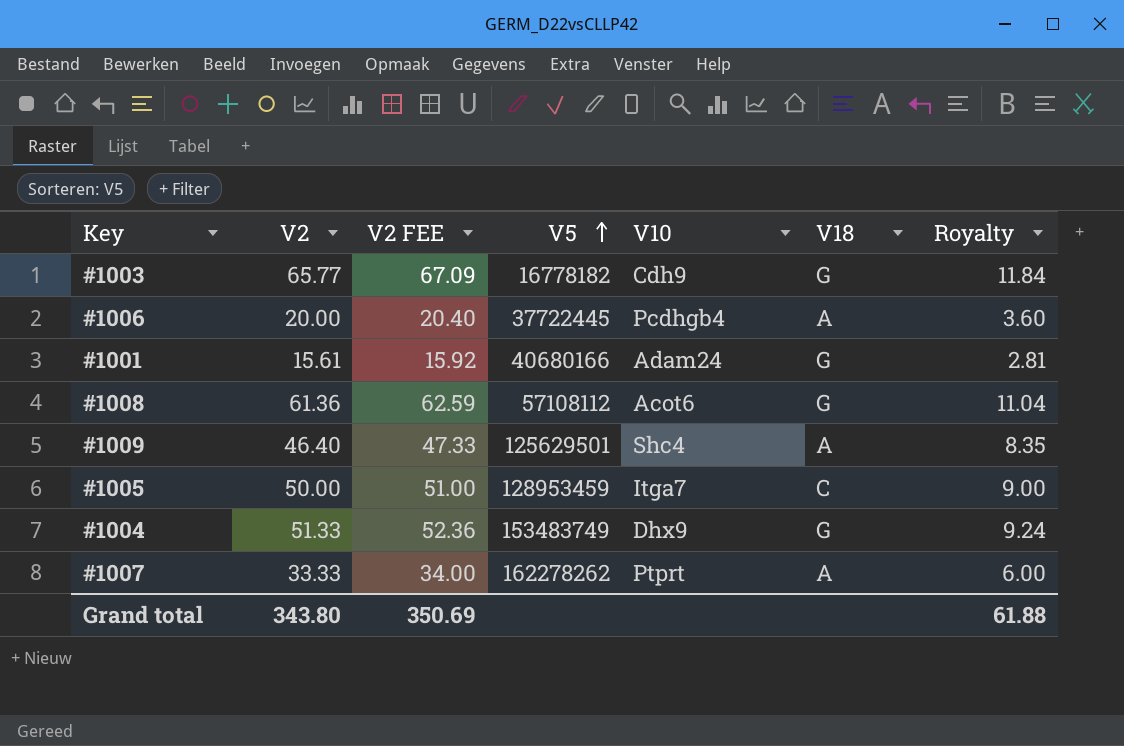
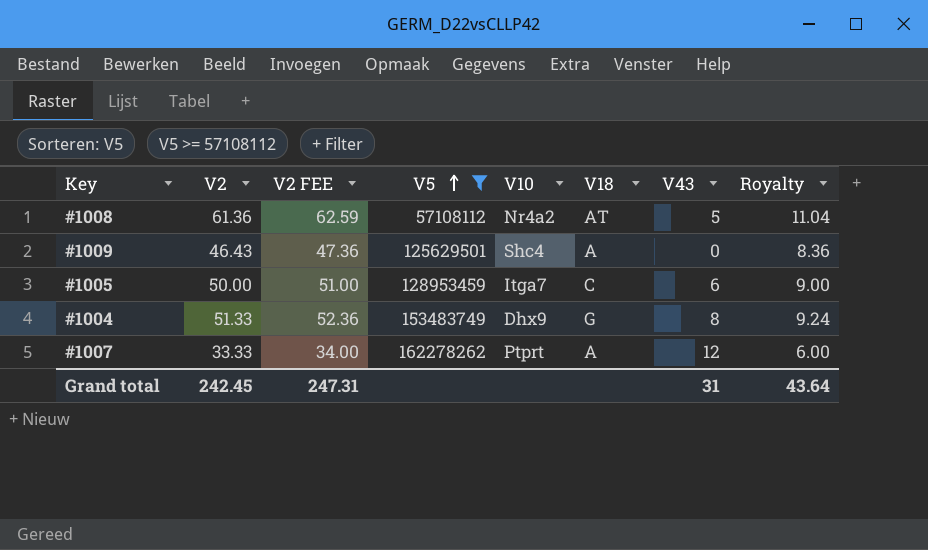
filter: none -> V5 >= 57108112
column V43 | position: none -> 7
#1008 | V10: Acot6 -> Nr4a2
#1008 | V18: G -> AT
#1009 | V2: 46.40 -> 46.43
#1009 | V2 FEE: 47.33 -> 47.36
#1009 | Royalty: 8.35 -> 8.36
Grand total | V2: 343.80 -> 242.45
Grand total | V2 FEE: 350.69 -> 247.31
Grand total | Royalty: 61.88 -> 43.64

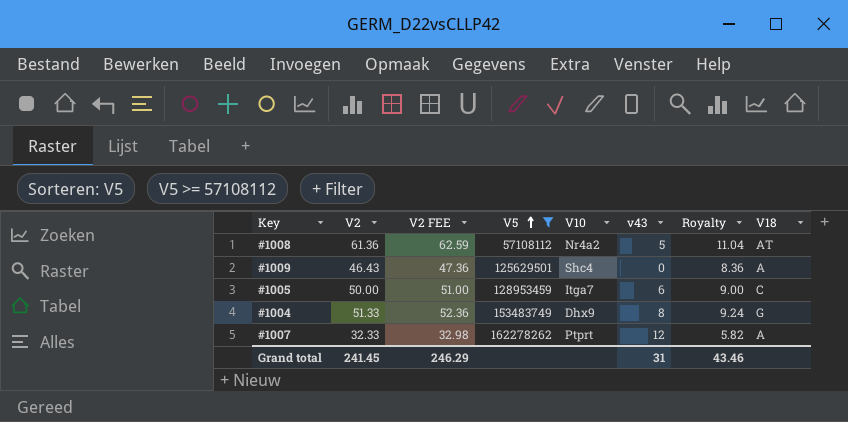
column name: V43 -> v43
column V18 | position: 6 -> 8
#1007 | V2: 33.33 -> 32.33
#1007 | V2 FEE: 34.00 -> 32.98
#1007 | Royalty: 6.00 -> 5.82
Grand total | V2: 242.45 -> 241.45
Grand total | V2 FEE: 247.31 -> 246.29
Grand total | Royalty: 43.64 -> 43.46

